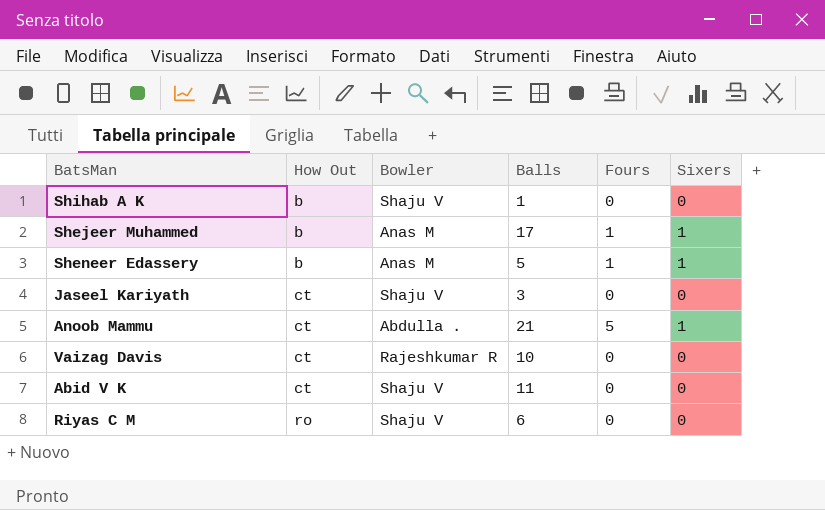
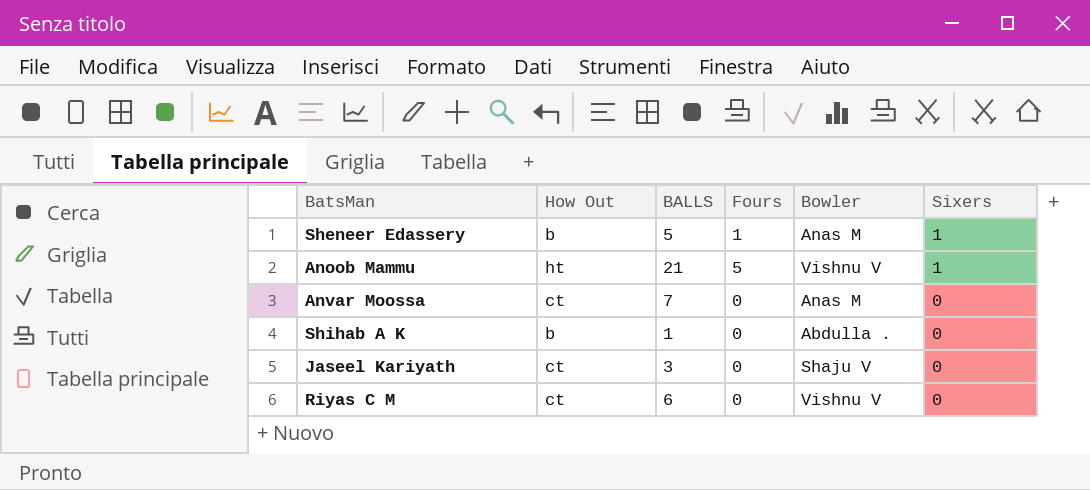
row order: How Out ascending -> Sixers descending
column name: Balls -> BALLS
column Bowler | position: 3 -> 5
row Shejeer Muhammed: b | Anas M | 17 | 1 | 1 -> none
row Vaizag Davis: ct | Rajeshkumar R | 10 | 0 | 0 -> none
row Abid V K: ct | Shaju V | 11 | 0 | 0 -> none
Anoob Mammu | How Out: ct -> ht
Anoob Mammu | Bowler: Abdulla . -> Vishnu V
row Anvar Moossa: none -> ct | 7 | 0 | Anas M | 0
Shihab A K | Bowler: Shaju V -> Abdulla .
Riyas C M | How Out: ro -> ct
Riyas C M | Bowler: Shaju V -> Vishnu V

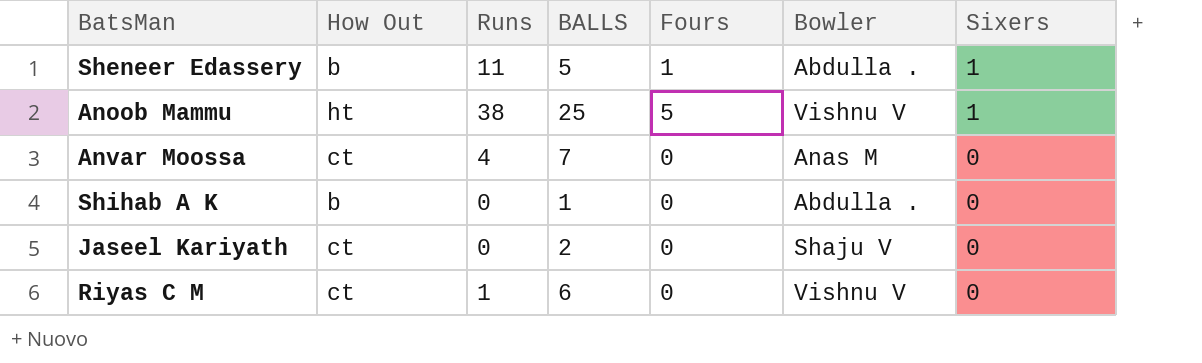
column Runs | position: none -> 3
Sheneer Edassery | Bowler: Anas M -> Abdulla .
Anoob Mammu | BALLS: 21 -> 25
Jaseel Kariyath | BALLS: 3 -> 2

